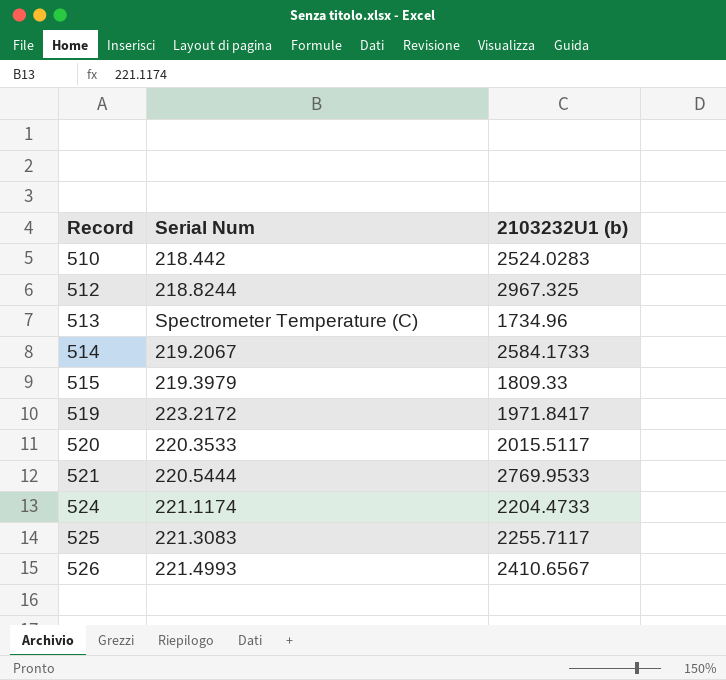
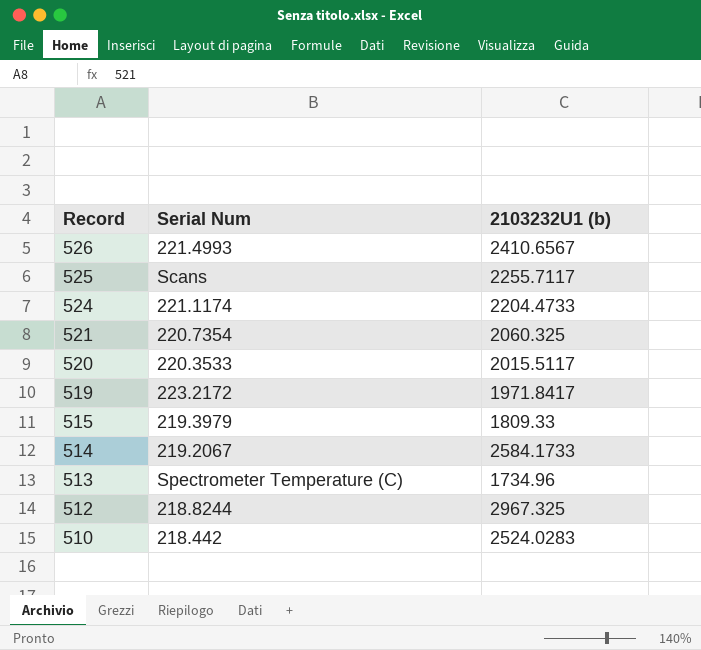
row order: Record ascending -> Record descending
525 | Serial Num: 221.3083 -> Scans
521 | Serial Num: 220.5444 -> 220.7354
521 | 2103232U1 (b): 2769.9533 -> 2060.325

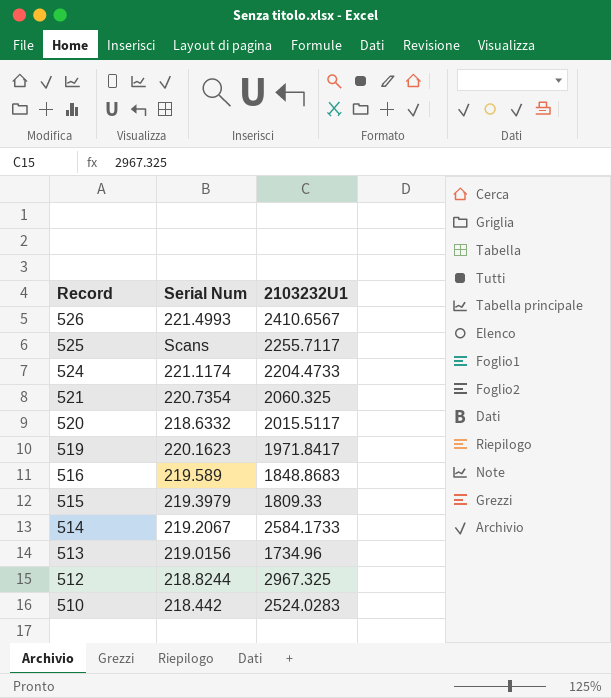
column name: 2103232U1 (b) -> 2103232U1
520 | Serial Num: 220.3533 -> 218.6332
519 | Serial Num: 223.2172 -> 220.1623
row 516: none -> 219.589 | 1848.8683
513 | Serial Num: Spectrometer Temperature (C) -> 219.0156

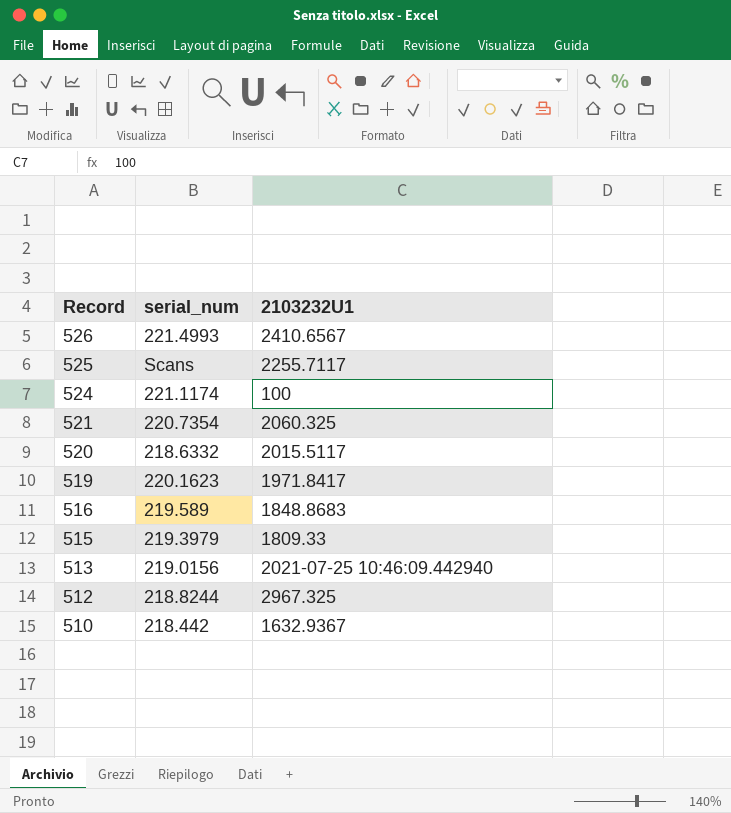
column name: Serial Num -> serial_num
row 514: 219.2067 | 2584.1733 -> none
524 | 2103232U1: 2204.4733 -> 100
513 | 2103232U1: 1734.96 -> 2021-07-25 10:46:09.442940
510 | 2103232U1: 2524.0283 -> 1632.9367

